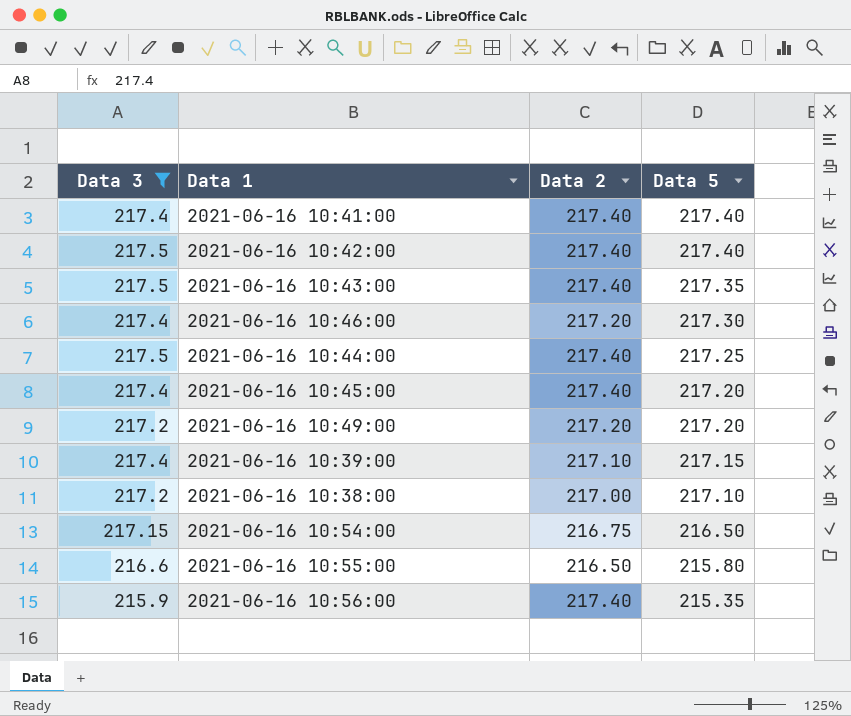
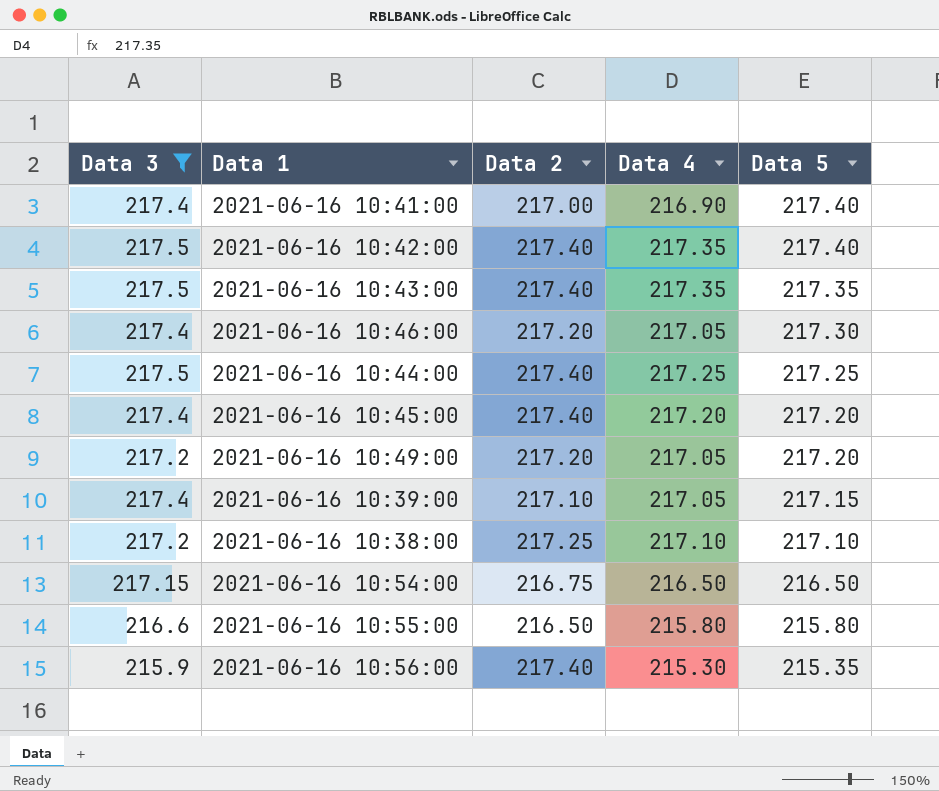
column Data 4 | position: none -> 4
2021-06-16 10:41:00 | Data 2: 217.40 -> 217.00
2021-06-16 10:38:00 | Data 2: 217.00 -> 217.25

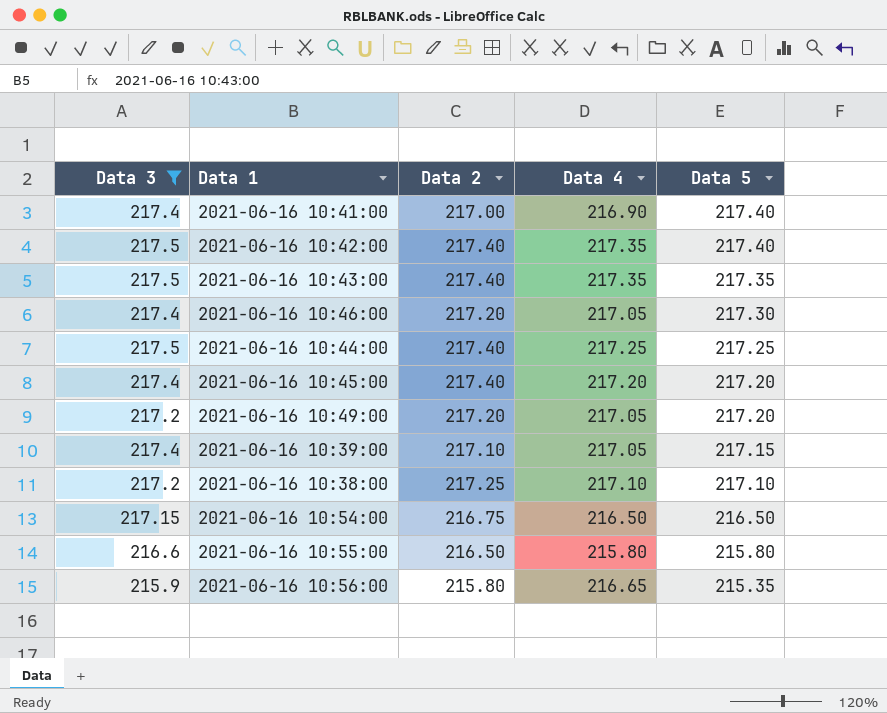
2021-06-16 10:56:00 | Data 2: 217.40 -> 215.80
2021-06-16 10:56:00 | Data 4: 215.30 -> 216.65

